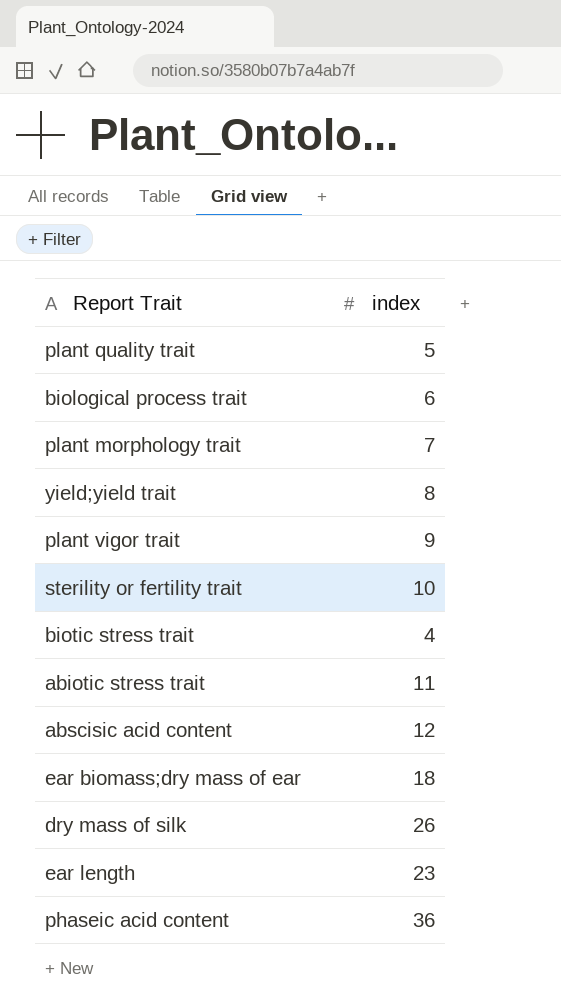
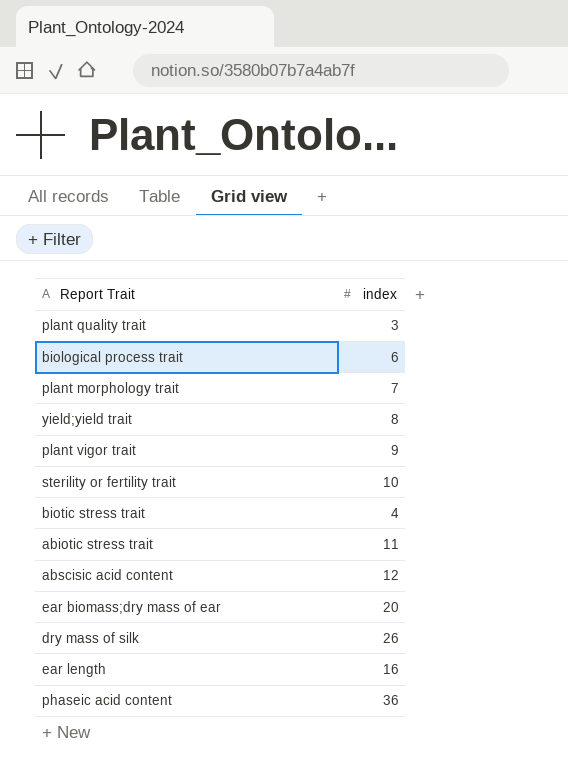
plant quality trait | index: 5 -> 3
ear biomass;dry mass of ear | index: 18 -> 20
ear length | index: 23 -> 16

